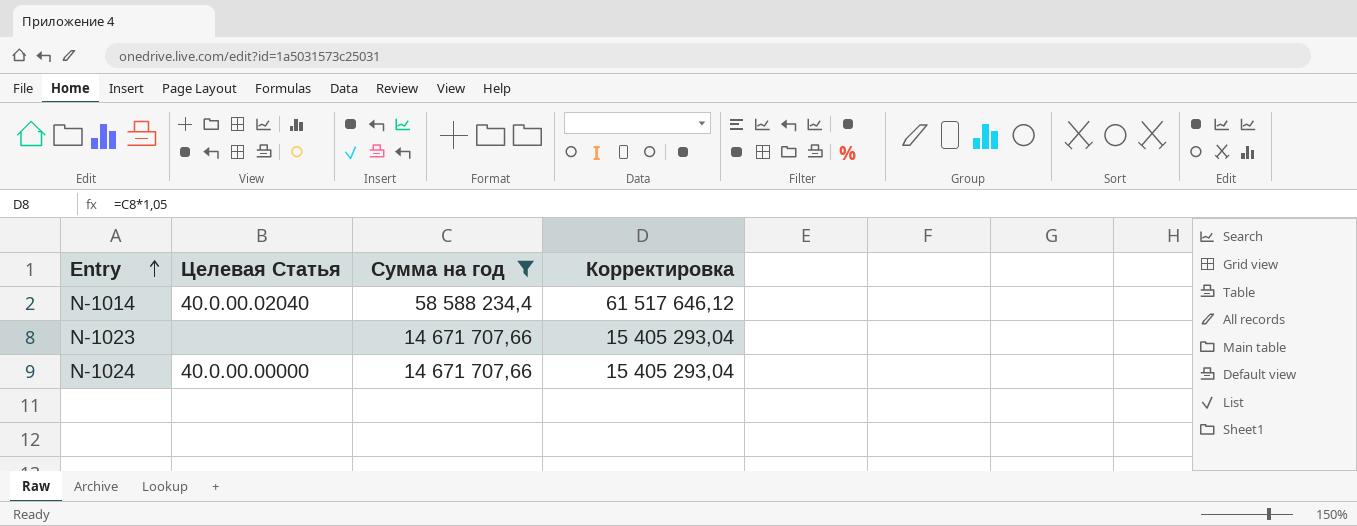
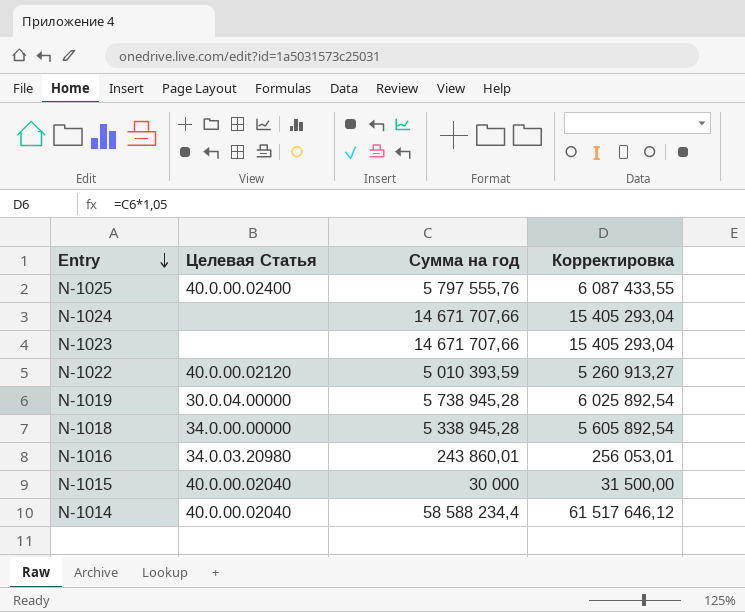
filter: Сумма на год >= 14 671 707,66 -> none
row order: Entry ascending -> Entry descending
N-1024 | Целевая Статья: 40.0.00.00000 -> none

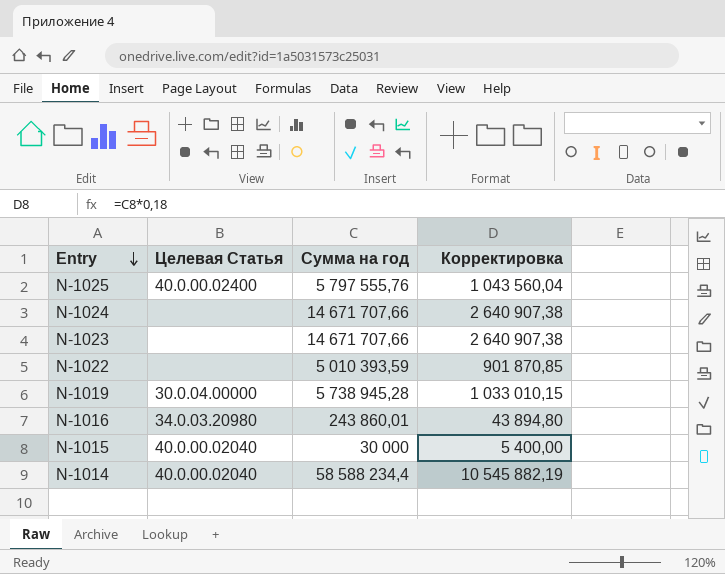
column Корректировка | formula: [Сумма на год] * 1,05 -> [Сумма на год] * 0,18
row N-1018: 34.0.00.00000 | 5 338 945,28 | 5 605 892,54 -> none
N-1022 | Целевая Статья: 40.0.00.02120 -> none

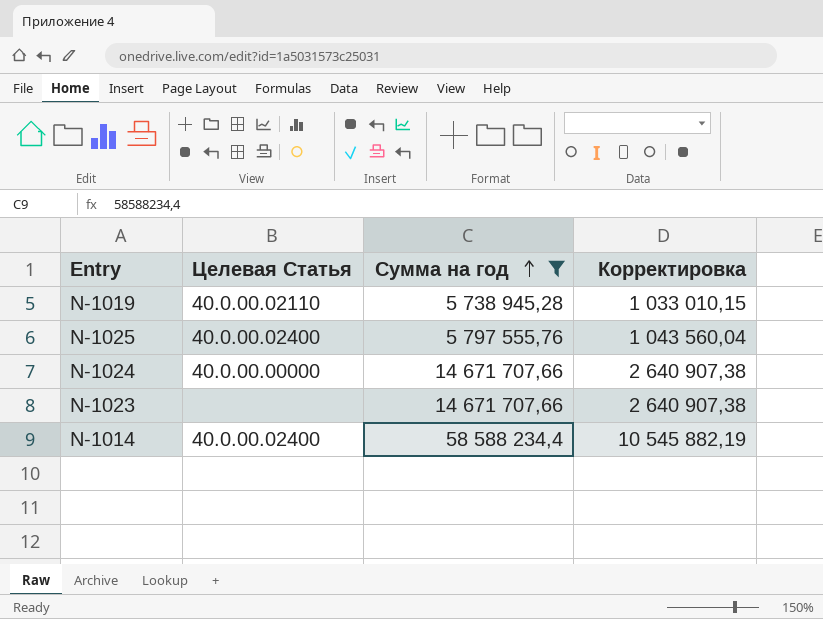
filter: none -> Сумма на год >= 5 738 945,28
row order: Entry descending -> Сумма на год ascending
N-1019 | Целевая Статья: 30.0.04.00000 -> 40.0.00.02110
N-1024 | Целевая Статья: none -> 40.0.00.00000
N-1014 | Целевая Статья: 40.0.00.02040 -> 40.0.00.02400

